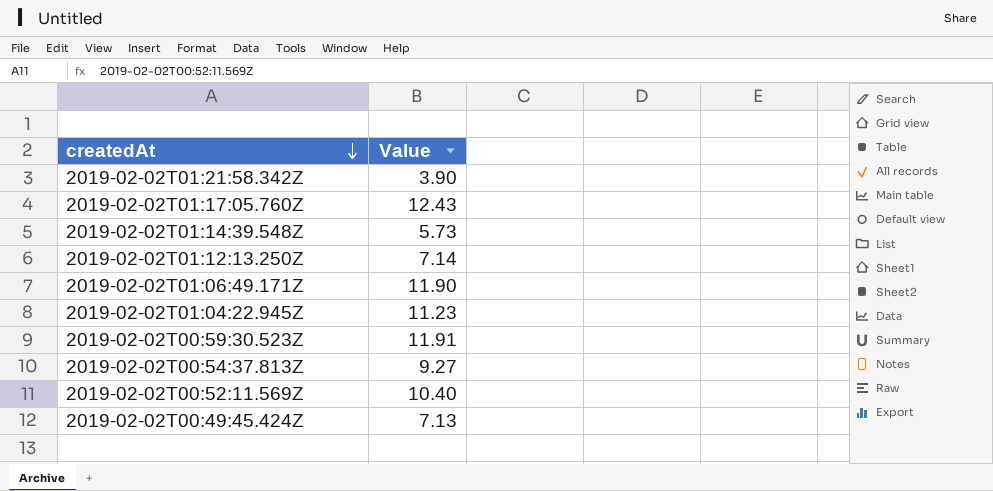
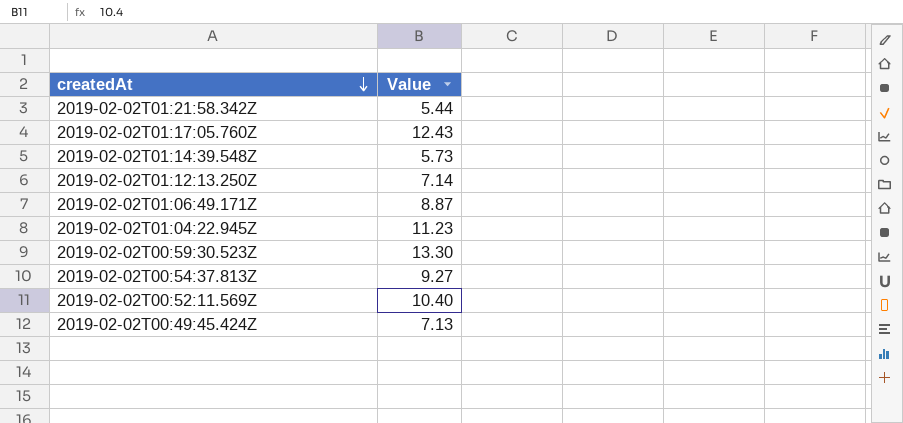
2019-02-02T01:21:58.342Z | Value: 3.90 -> 5.44
2019-02-02T01:06:49.171Z | Value: 11.90 -> 8.87
2019-02-02T00:59:30.523Z | Value: 11.91 -> 13.30

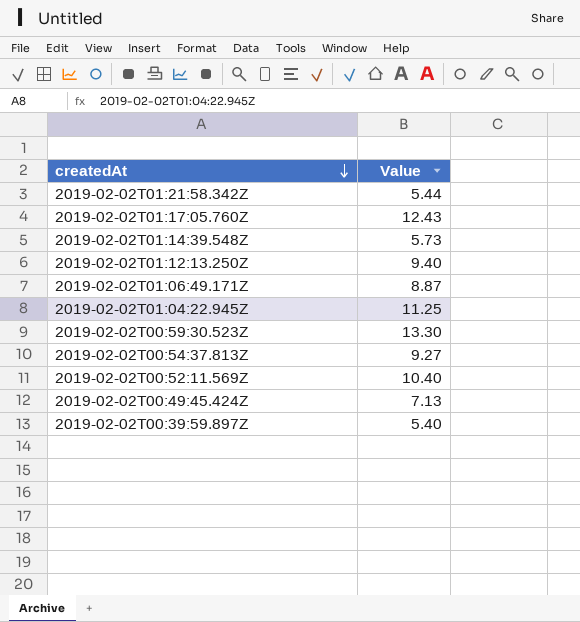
2019-02-02T01:12:13.250Z | Value: 7.14 -> 9.40
2019-02-02T01:04:22.945Z | Value: 11.23 -> 11.25
row 2019-02-02T00:39:59.897Z: none -> 5.40

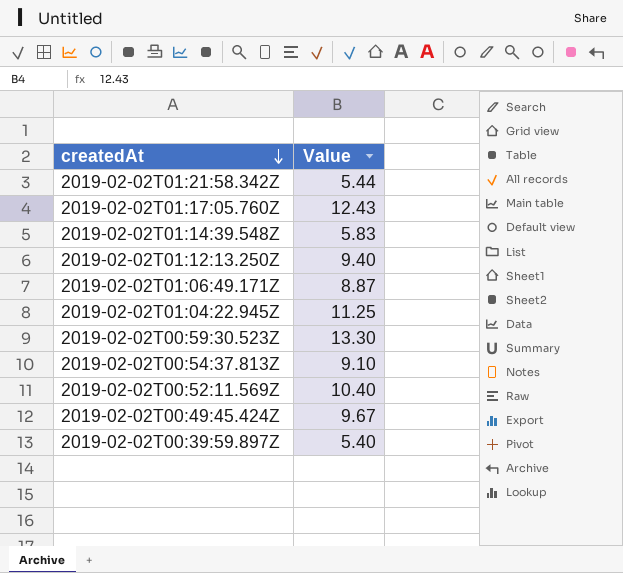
2019-02-02T01:14:39.548Z | Value: 5.73 -> 5.83
2019-02-02T00:54:37.813Z | Value: 9.27 -> 9.10
2019-02-02T00:49:45.424Z | Value: 7.13 -> 9.67

